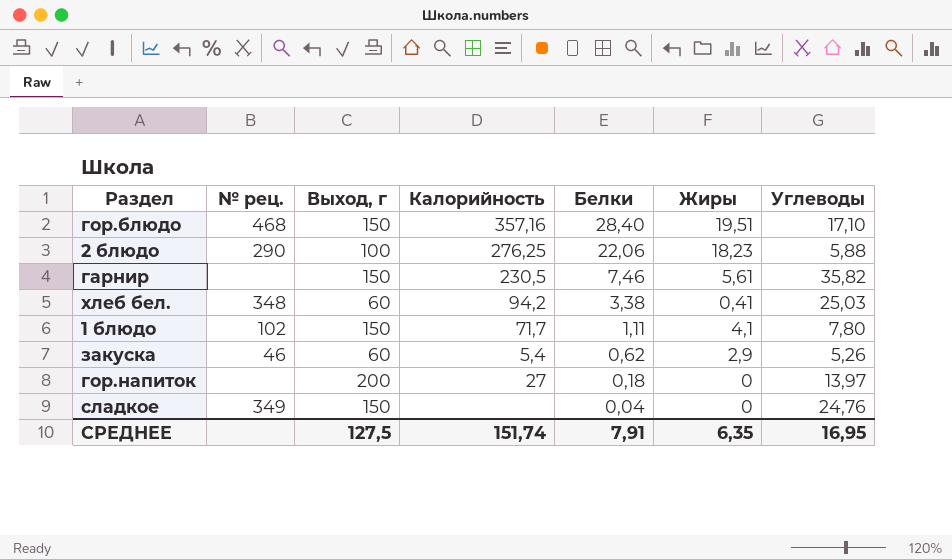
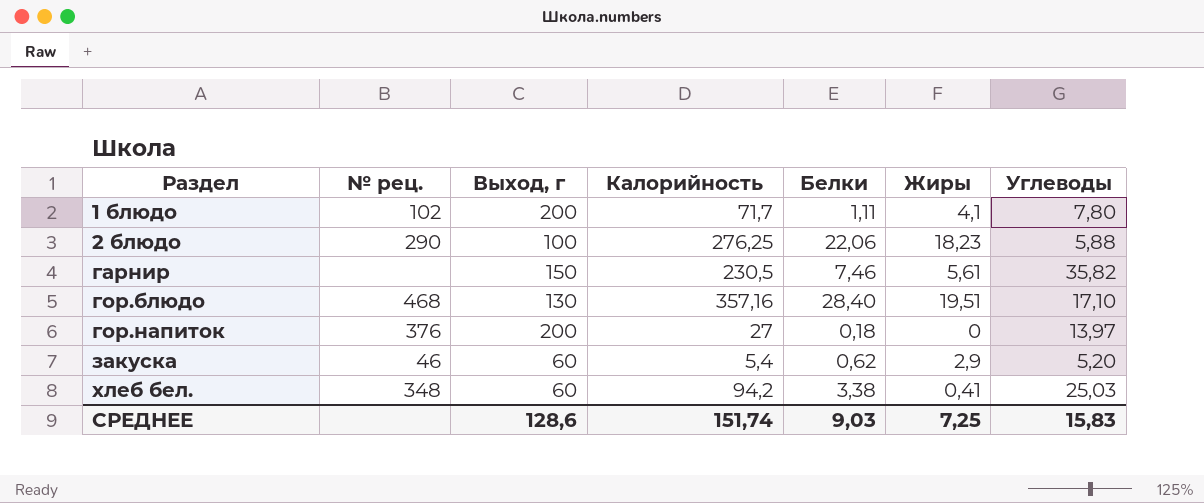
row order: Белки descending -> Раздел ascending
row сладкое: 349 | 150 | none | 0,04 | 0 | 24,76 -> none
1 блюдо | Выход, г: 150 -> 200
гор.блюдо | Выход, г: 150 -> 130
гор.напиток | № рец.: none -> 376
закуска | Углеводы: 5,26 -> 5,20
СРЕДНЕЕ | Выход, г: 127,5 -> 128,6
СРЕДНЕЕ | Белки: 7,91 -> 9,03
СРЕДНЕЕ | Жиры: 6,35 -> 7,25
СРЕДНЕЕ | Углеводы: 16,95 -> 15,83

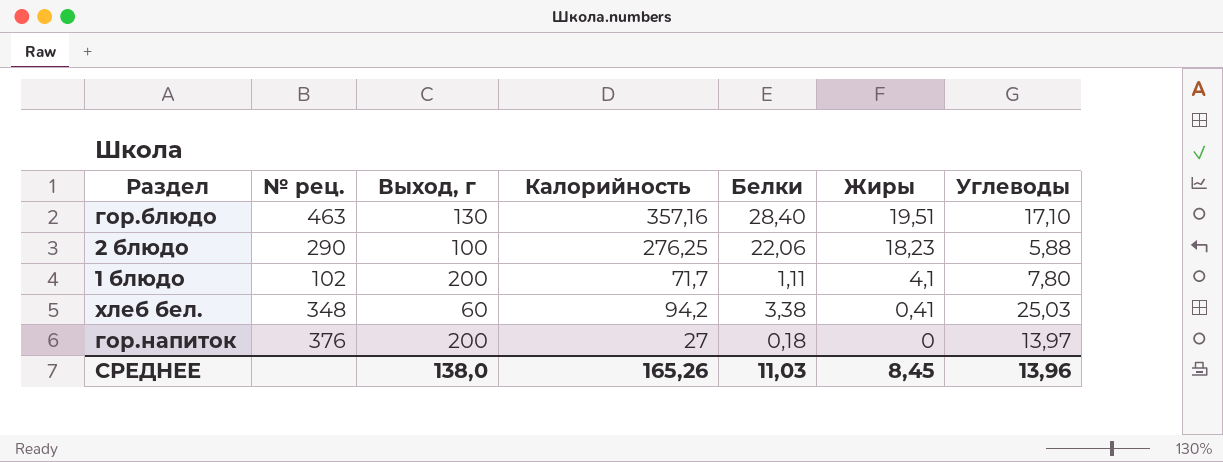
row order: Раздел ascending -> Жиры descending
row гарнир: none | 150 | 230,5 | 7,46 | 5,61 | 35,82 -> none
row закуска: 46 | 60 | 5,4 | 0,62 | 2,9 | 5,20 -> none
гор.блюдо | № рец.: 468 -> 463
СРЕДНЕЕ | Выход, г: 128,6 -> 138,0
СРЕДНЕЕ | Калорийность: 151,74 -> 165,26
СРЕДНЕЕ | Белки: 9,03 -> 11,03
СРЕДНЕЕ | Жиры: 7,25 -> 8,45
СРЕДНЕЕ | Углеводы: 15,83 -> 13,96

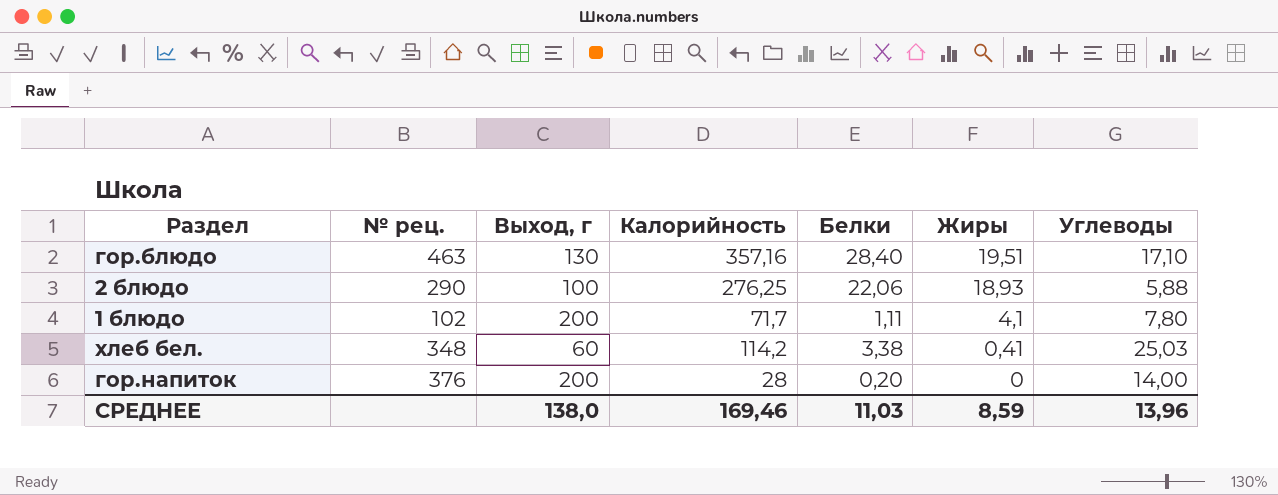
2 блюдо | Жиры: 18,23 -> 18,93
хлеб бел. | Калорийность: 94,2 -> 114,2
гор.напиток | Калорийность: 27 -> 28
гор.напиток | Белки: 0,18 -> 0,20
гор.напиток | Углеводы: 13,97 -> 14,00
СРЕДНЕЕ | Калорийность: 165,26 -> 169,46
СРЕДНЕЕ | Жиры: 8,45 -> 8,59

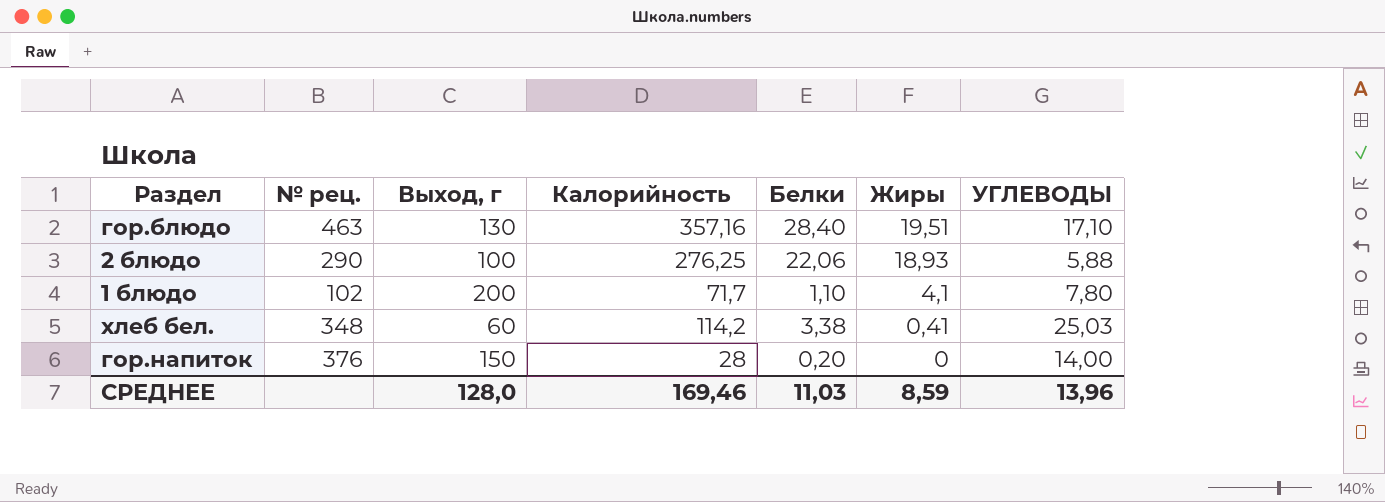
column name: Углеводы -> УГЛЕВОДЫ
1 блюдо | Белки: 1,11 -> 1,10
гор.напиток | Выход, г: 200 -> 150
СРЕДНЕЕ | Выход, г: 138,0 -> 128,0

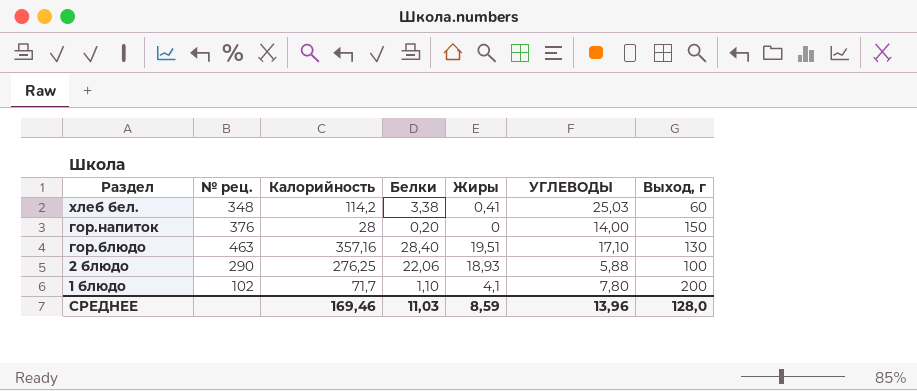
row order: Жиры descending -> Раздел descending
column Выход, г | position: 3 -> 7

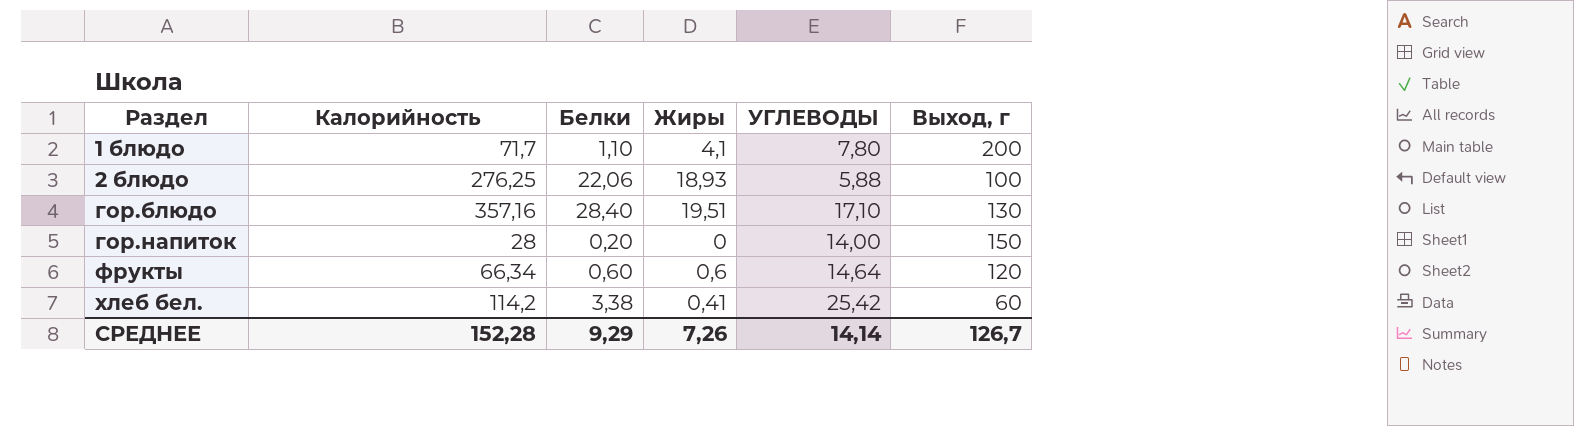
row order: Раздел descending -> Раздел ascending
column № рец. | position: 2 -> none
row фрукты: none -> 66,34 | 0,60 | 0,6 | 14,64 | 120
хлеб бел. | УГЛЕВОДЫ: 25,03 -> 25,42
СРЕДНЕЕ | Калорийность: 169,46 -> 152,28
СРЕДНЕЕ | Белки: 11,03 -> 9,29
СРЕДНЕЕ | Жиры: 8,59 -> 7,26
СРЕДНЕЕ | УГЛЕВОДЫ: 13,96 -> 14,14
СРЕДНЕЕ | Выход, г: 128,0 -> 126,7

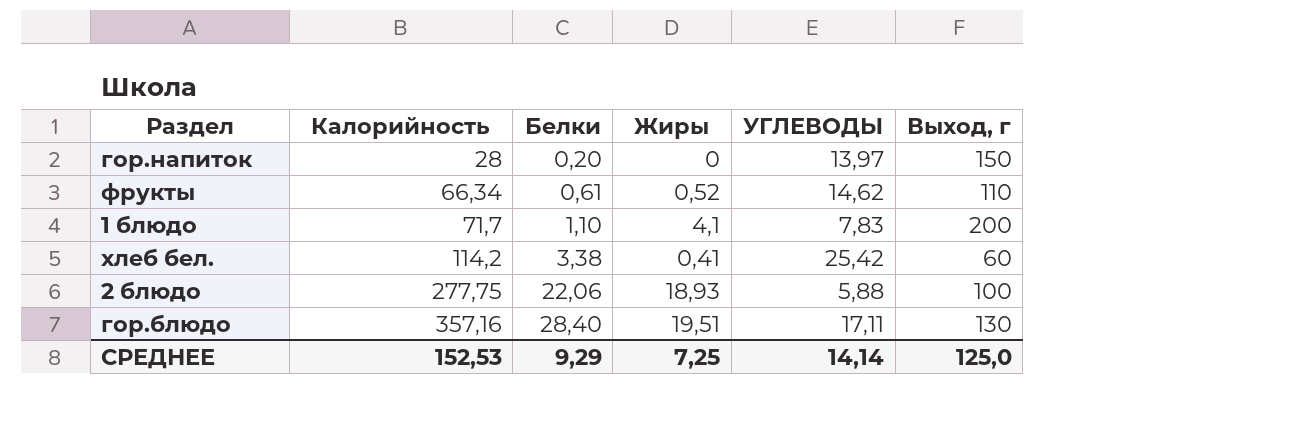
row order: Раздел ascending -> Калорийность ascending
гор.напиток | УГЛЕВОДЫ: 14,00 -> 13,97
фрукты | Белки: 0,60 -> 0,61
фрукты | Жиры: 0,6 -> 0,52
фрукты | УГЛЕВОДЫ: 14,64 -> 14,62
фрукты | Выход, г: 120 -> 110
1 блюдо | УГЛЕВОДЫ: 7,80 -> 7,83
2 блюдо | Калорийность: 276,25 -> 277,75
гор.блюдо | УГЛЕВОДЫ: 17,10 -> 17,11
СРЕДНЕЕ | Калорийность: 152,28 -> 152,53
СРЕДНЕЕ | Жиры: 7,26 -> 7,25
СРЕДНЕЕ | Выход, г: 126,7 -> 125,0

